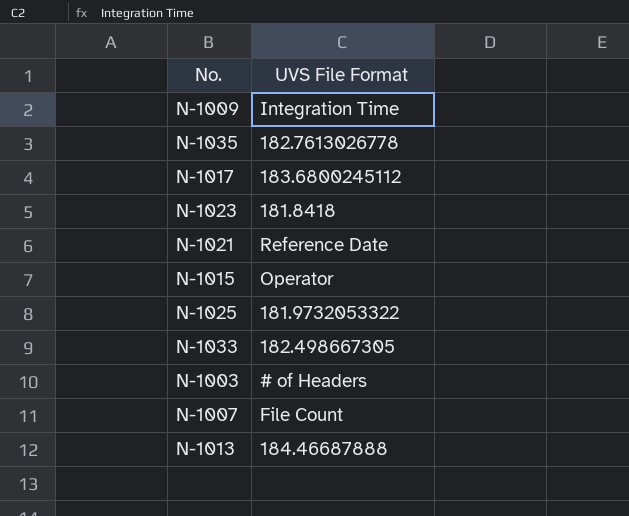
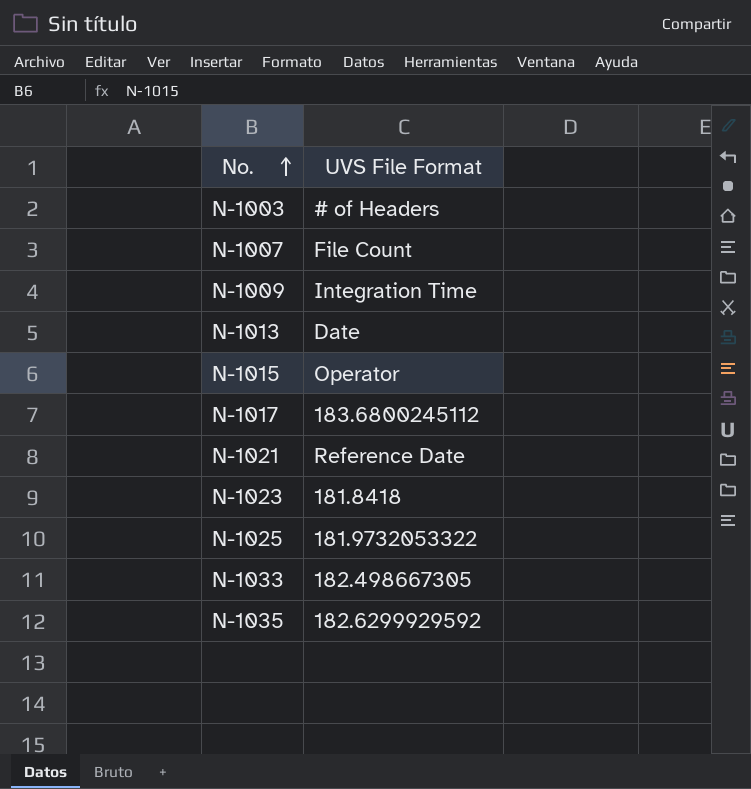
row order: none -> No. ascending
N-1013 | UVS File Format: 184.46687888 -> Date
N-1035 | UVS File Format: 182.7613026778 -> 182.6299929592

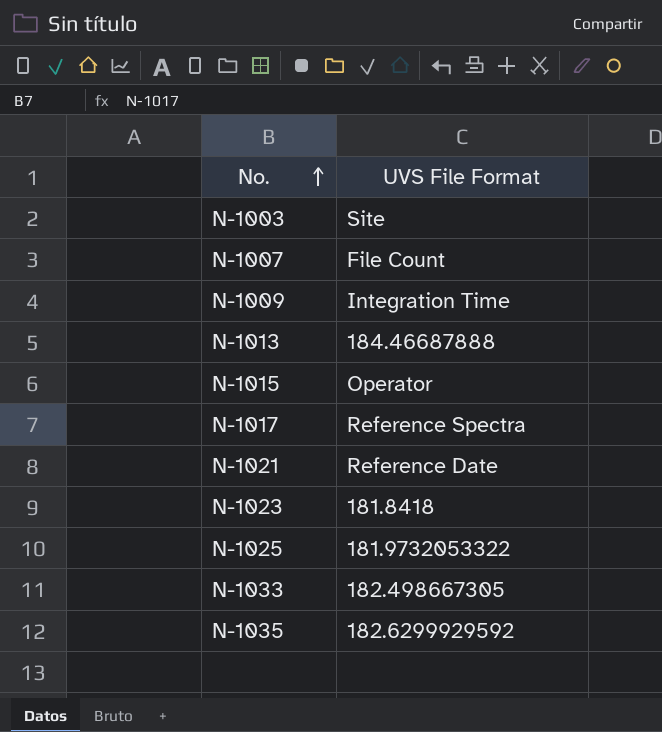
N-1003 | UVS File Format: # of Headers -> Site
N-1013 | UVS File Format: Date -> 184.46687888
N-1017 | UVS File Format: 183.6800245112 -> Reference Spectra

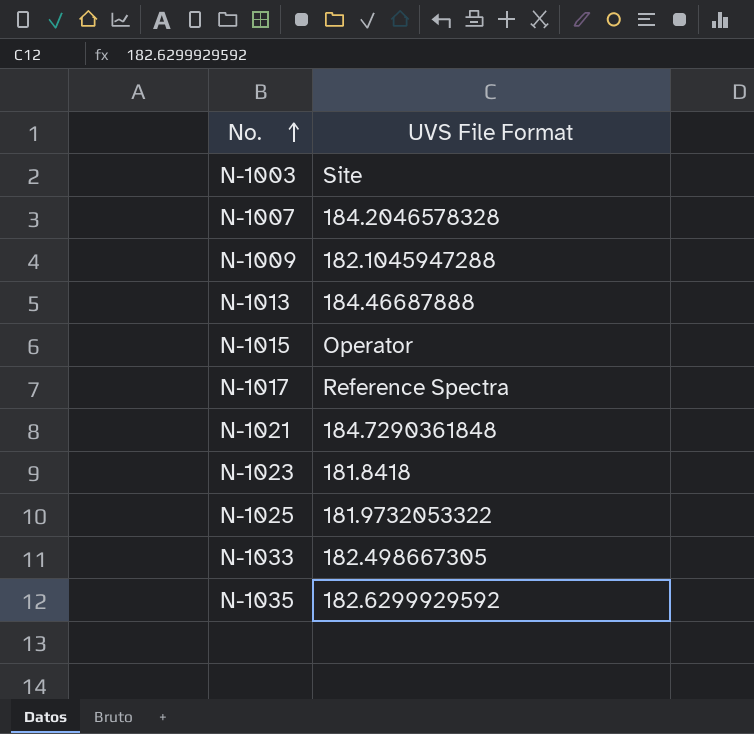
N-1007 | UVS File Format: File Count -> 184.2046578328
N-1009 | UVS File Format: Integration Time -> 182.1045947288
N-1021 | UVS File Format: Reference Date -> 184.7290361848

